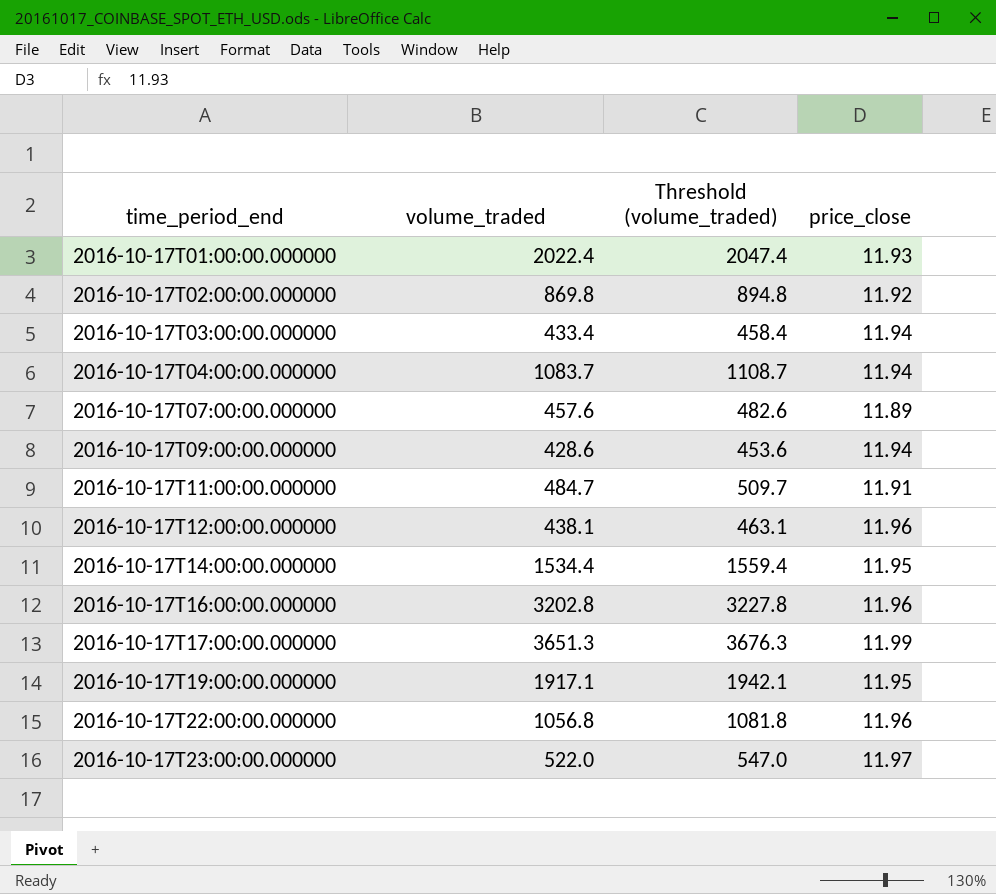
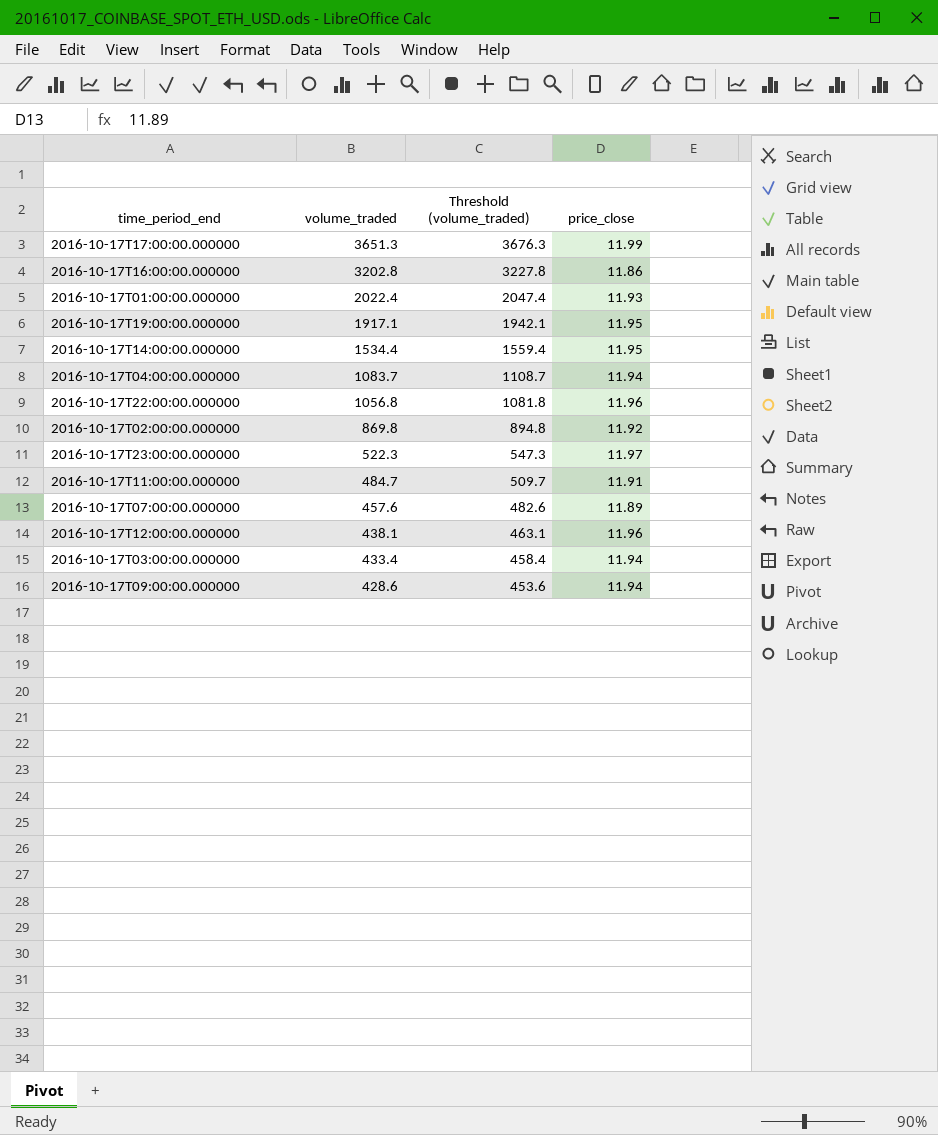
row order: time_period_end ascending -> volume_traded descending
2016-10-17T16:00:00.000000 | price_close: 11.96 -> 11.86
2016-10-17T23:00:00.000000 | volume_traded: 522.0 -> 522.3
2016-10-17T23:00:00.000000 | Threshold (volume_traded): 547.0 -> 547.3

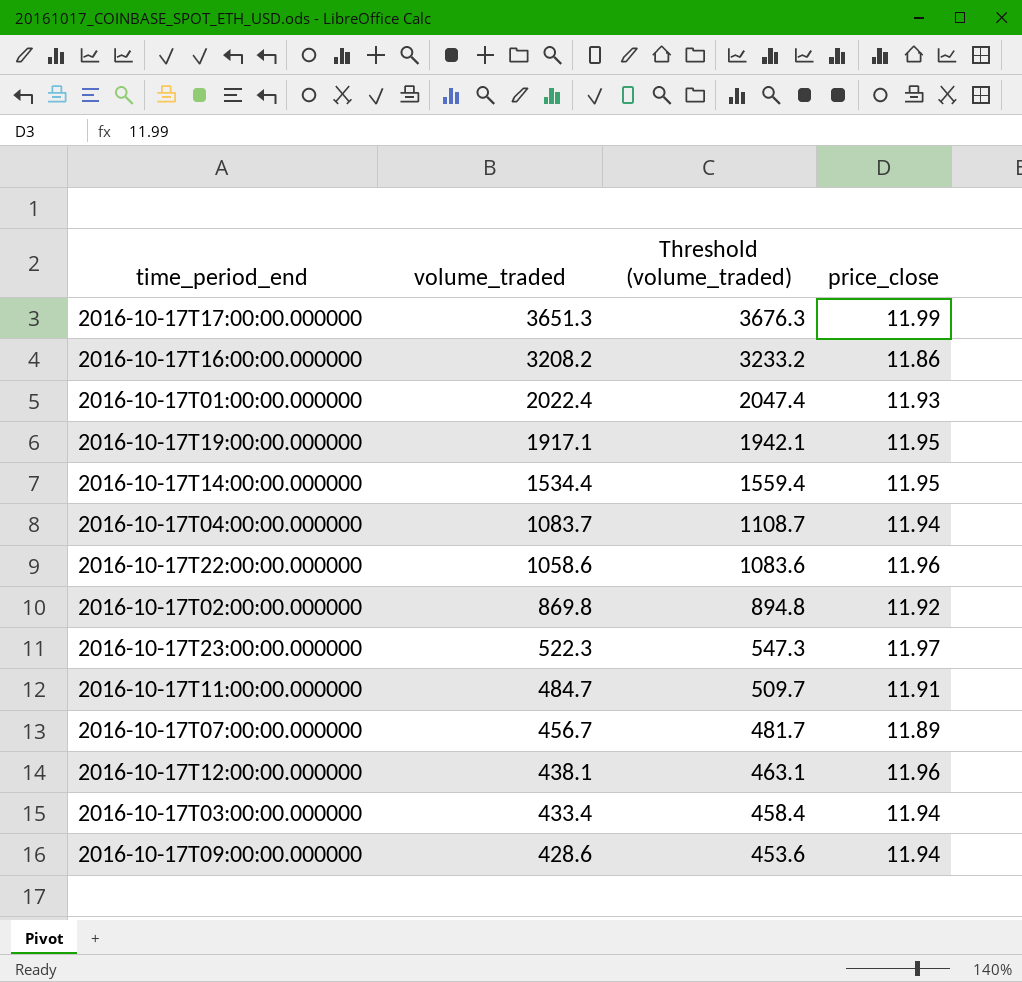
2016-10-17T16:00:00.000000 | volume_traded: 3202.8 -> 3208.2
2016-10-17T16:00:00.000000 | Threshold (volume_traded): 3227.8 -> 3233.2
2016-10-17T22:00:00.000000 | volume_traded: 1056.8 -> 1058.6
2016-10-17T22:00:00.000000 | Threshold (volume_traded): 1081.8 -> 1083.6
2016-10-17T07:00:00.000000 | volume_traded: 457.6 -> 456.7
2016-10-17T07:00:00.000000 | Threshold (volume_traded): 482.6 -> 481.7

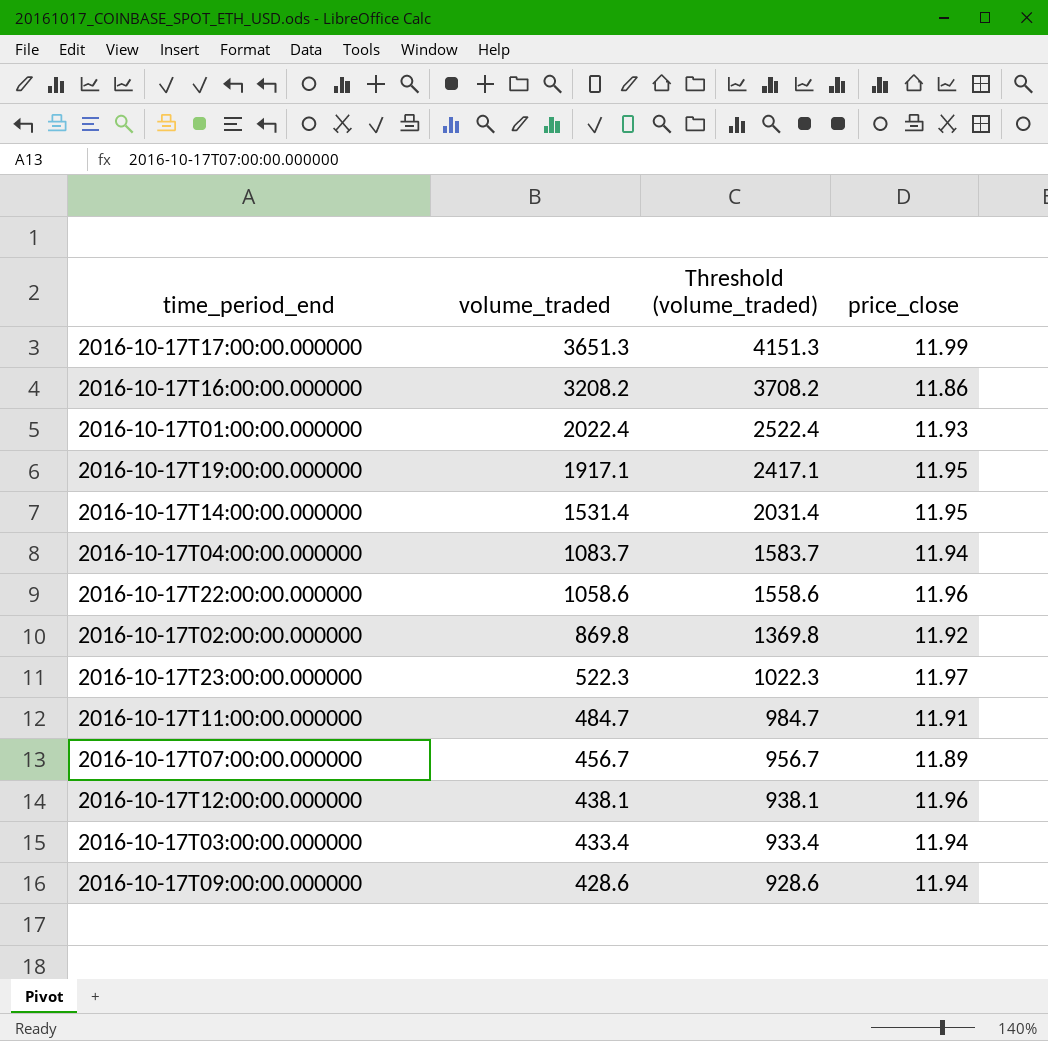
column Threshold (volume_traded) | formula: [volume_traded] + 25 -> [volume_traded] + 500
2016-10-17T14:00:00.000000 | volume_traded: 1534.4 -> 1531.4

